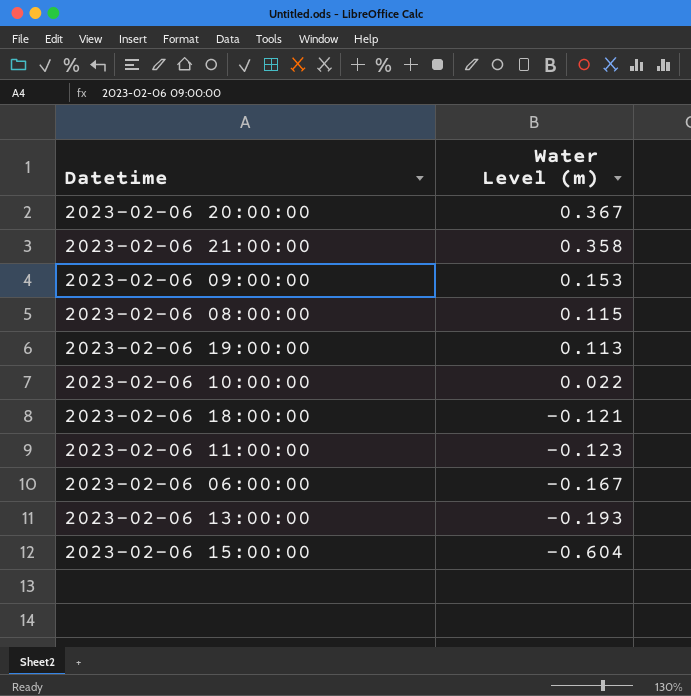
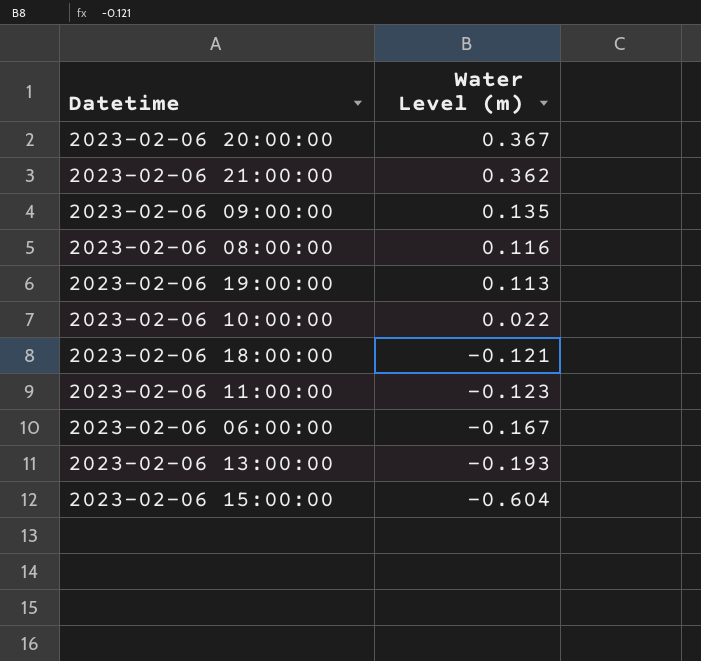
2023-02-06 21:00:00 | Water Level (m): 0.358 -> 0.362
2023-02-06 09:00:00 | Water Level (m): 0.153 -> 0.135
2023-02-06 08:00:00 | Water Level (m): 0.115 -> 0.116

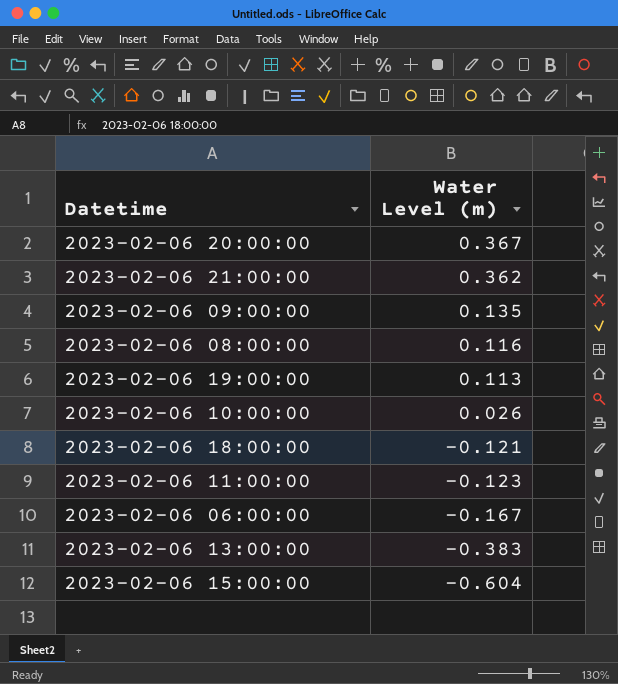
2023-02-06 10:00:00 | Water Level (m): 0.022 -> 0.026
2023-02-06 13:00:00 | Water Level (m): -0.193 -> -0.383

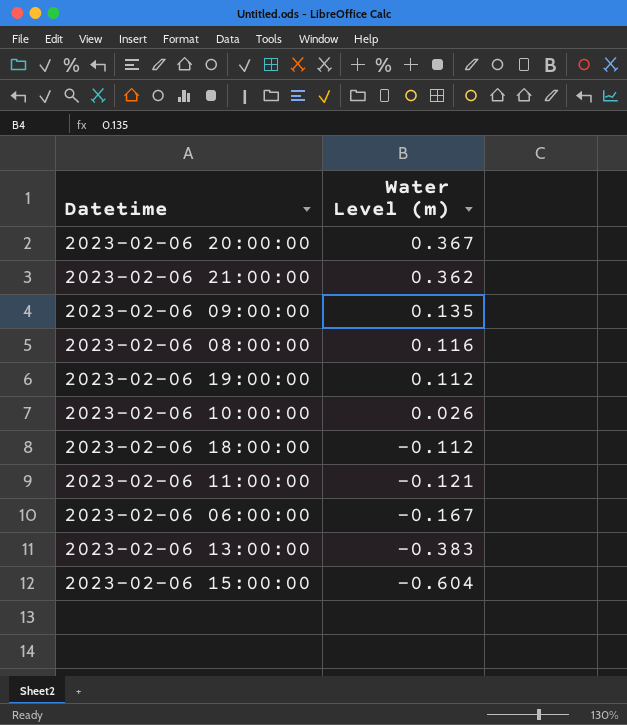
2023-02-06 19:00:00 | Water Level (m): 0.113 -> 0.112
2023-02-06 18:00:00 | Water Level (m): -0.121 -> -0.112
2023-02-06 11:00:00 | Water Level (m): -0.123 -> -0.121

